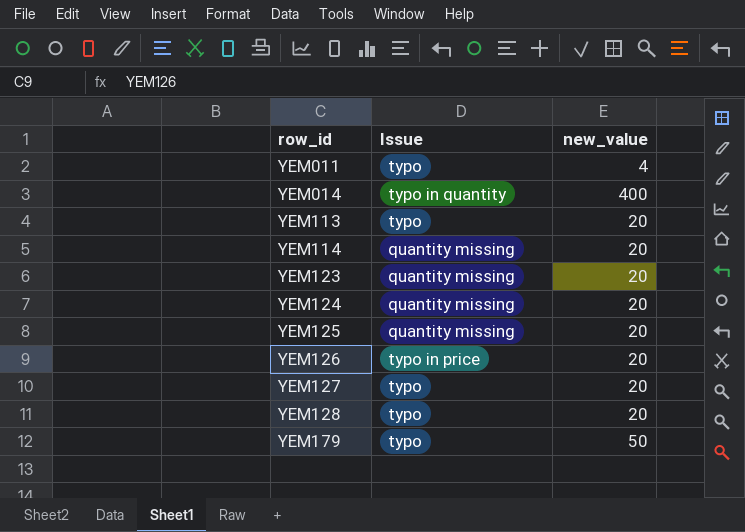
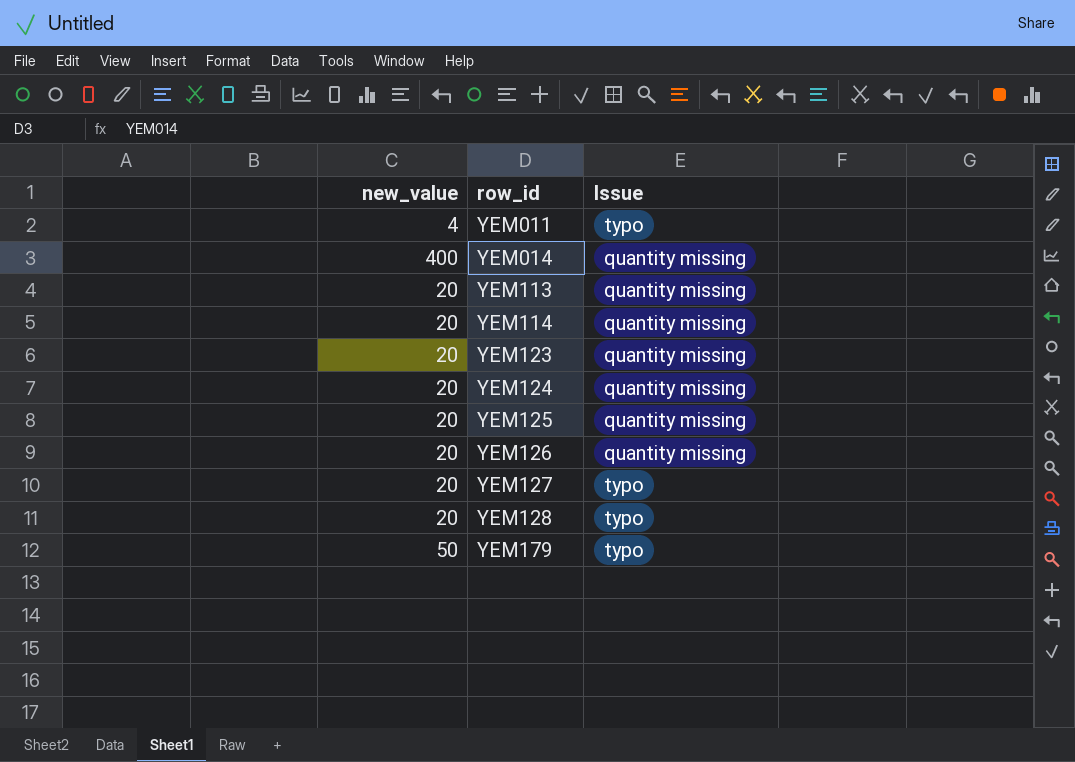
column new_value | position: 3 -> 1
YEM014 | Issue: typo in quantity -> quantity missing
YEM113 | Issue: typo -> quantity missing
YEM126 | Issue: typo in price -> quantity missing

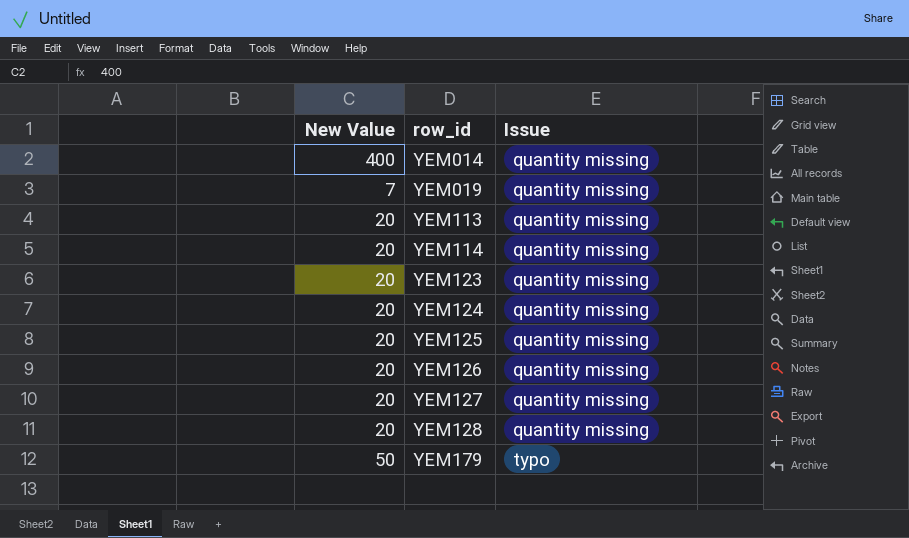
column name: new_value -> New Value
row YEM011: 4 | typo -> none
row YEM019: none -> 7 | quantity missing
YEM127 | Issue: typo -> quantity missing
YEM128 | Issue: typo -> quantity missing

